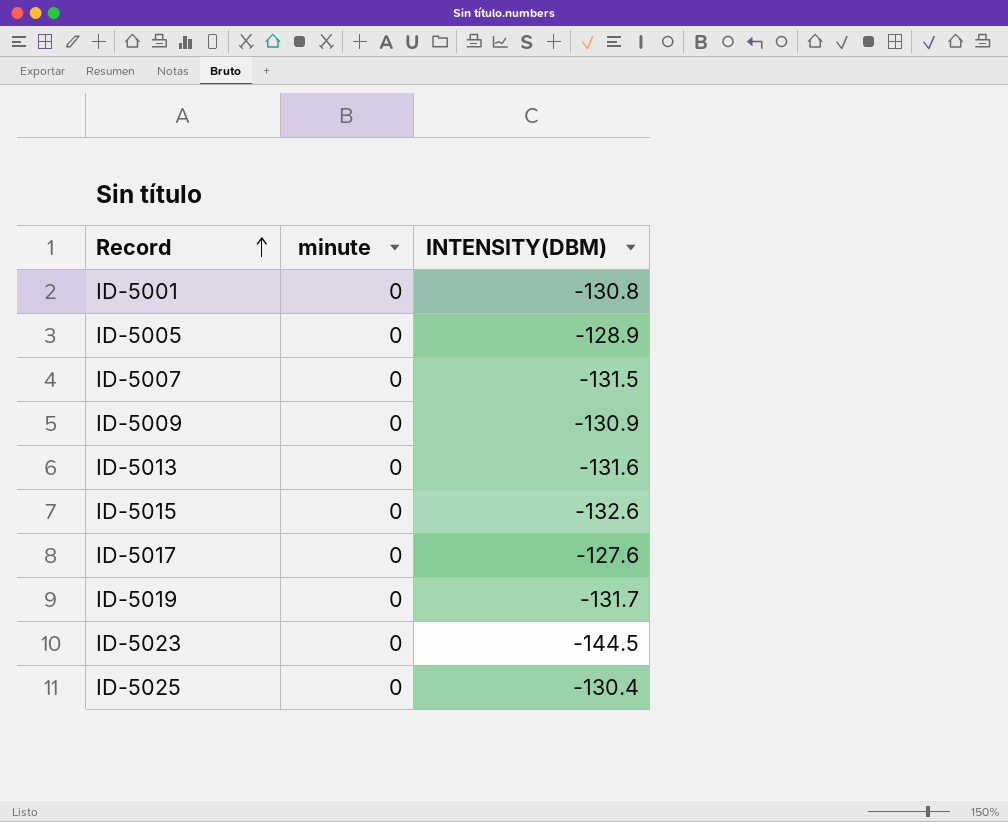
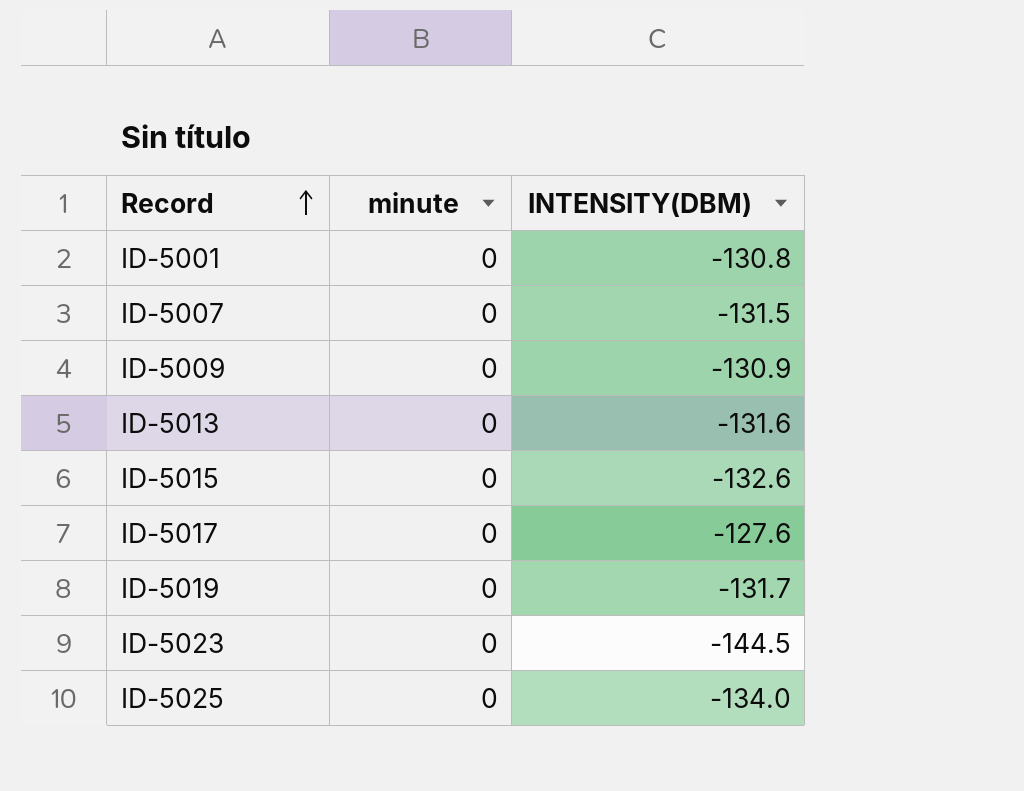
row ID-5005: 0 | -128.9 -> none
ID-5025 | INTENSITY(DBM): -130.4 -> -134.0

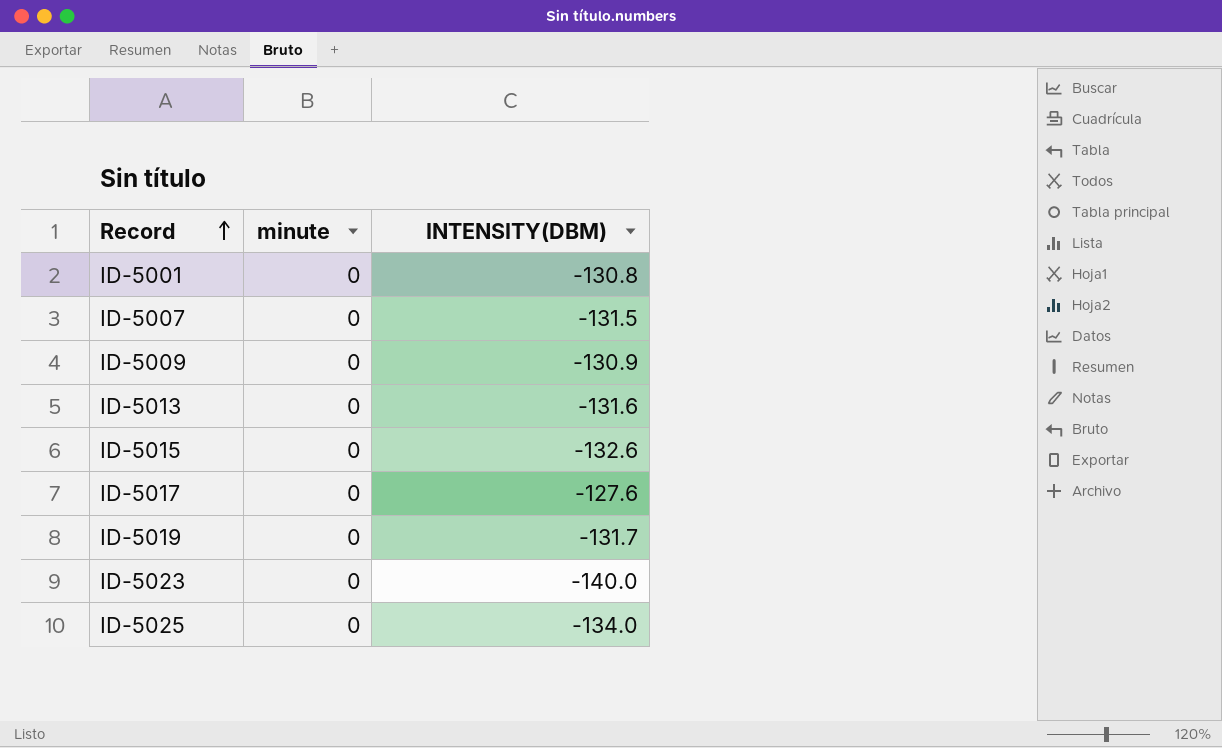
ID-5023 | INTENSITY(DBM): -144.5 -> -140.0

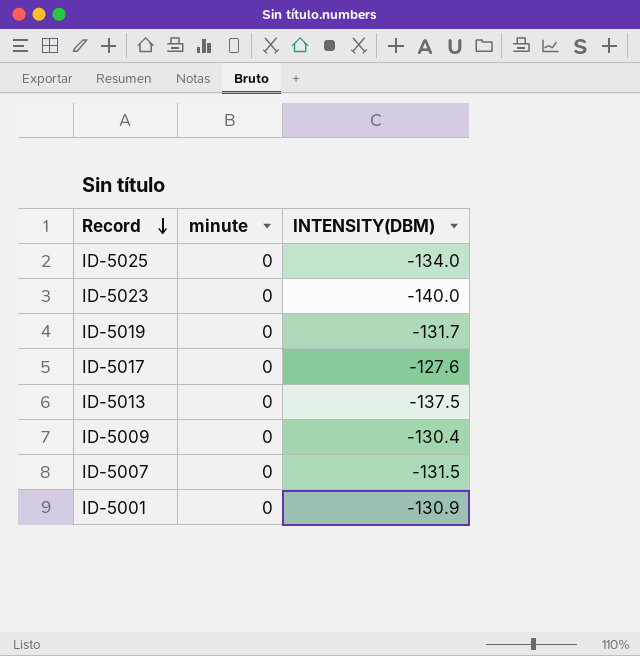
row order: Record ascending -> Record descending
row ID-5015: 0 | -132.6 -> none
ID-5013 | INTENSITY(DBM): -131.6 -> -137.5
ID-5009 | INTENSITY(DBM): -130.9 -> -130.4
ID-5001 | INTENSITY(DBM): -130.8 -> -130.9

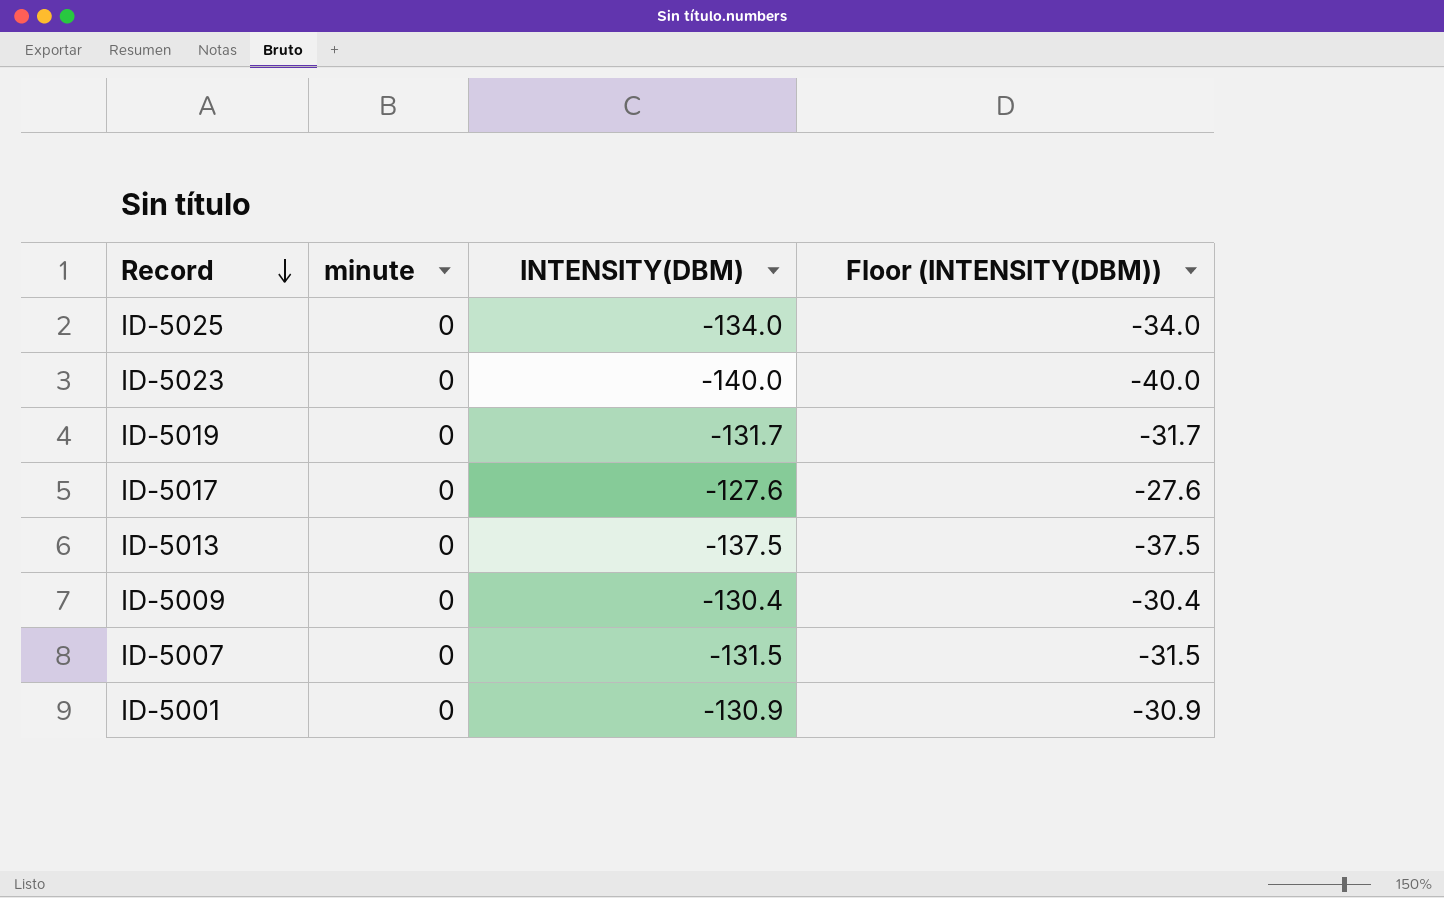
column Floor (INTENSITY(DBM)) | formula: none -> [INTENSITY(DBM)] + 100

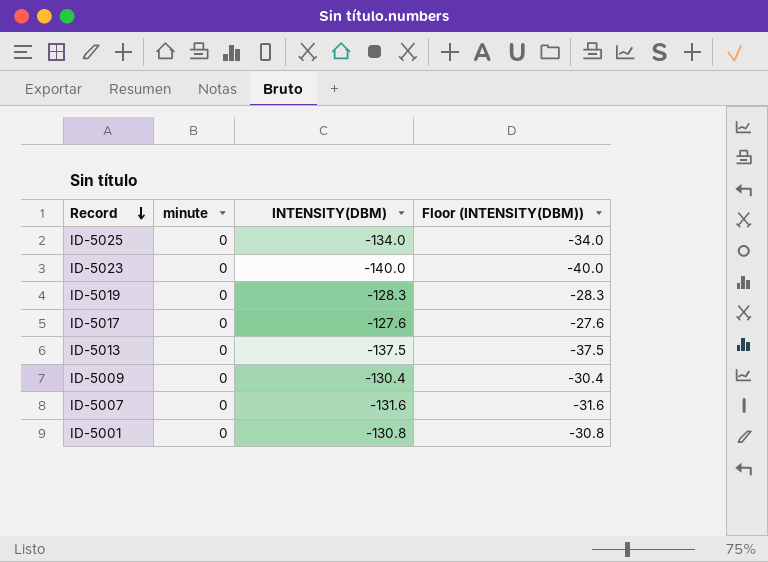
ID-5019 | INTENSITY(DBM): -131.7 -> -128.3
ID-5019 | Floor (INTENSITY(DBM)): -31.7 -> -28.3
ID-5007 | INTENSITY(DBM): -131.5 -> -131.6
ID-5007 | Floor (INTENSITY(DBM)): -31.5 -> -31.6
ID-5001 | INTENSITY(DBM): -130.9 -> -130.8
ID-5001 | Floor (INTENSITY(DBM)): -30.9 -> -30.8

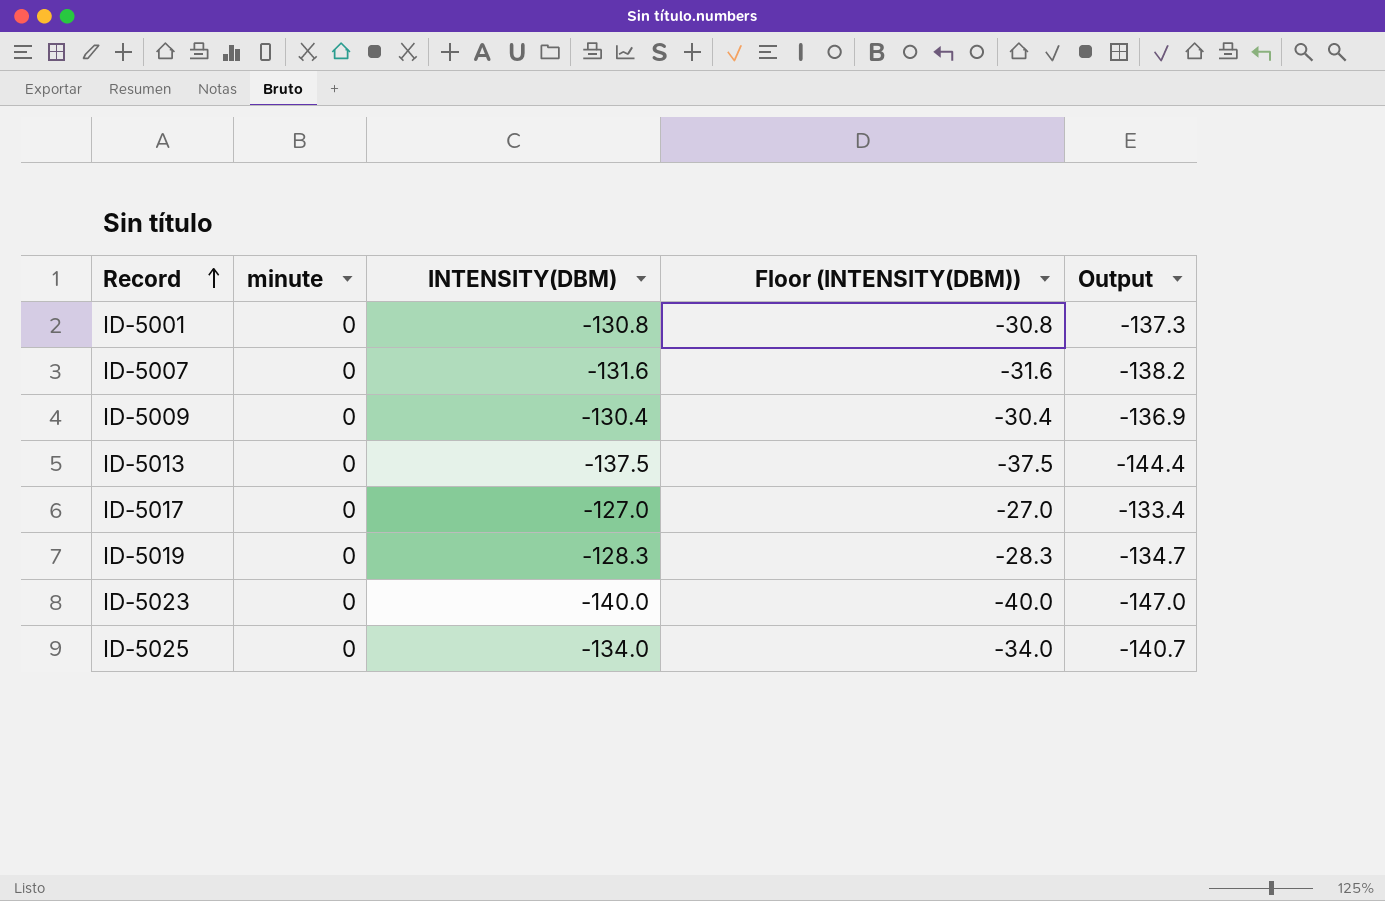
row order: Record descending -> Record ascending
column Output | formula: none -> [INTENSITY(DBM)] * 1.05
ID-5017 | INTENSITY(DBM): -127.6 -> -127.0
ID-5017 | Floor (INTENSITY(DBM)): -27.6 -> -27.0

